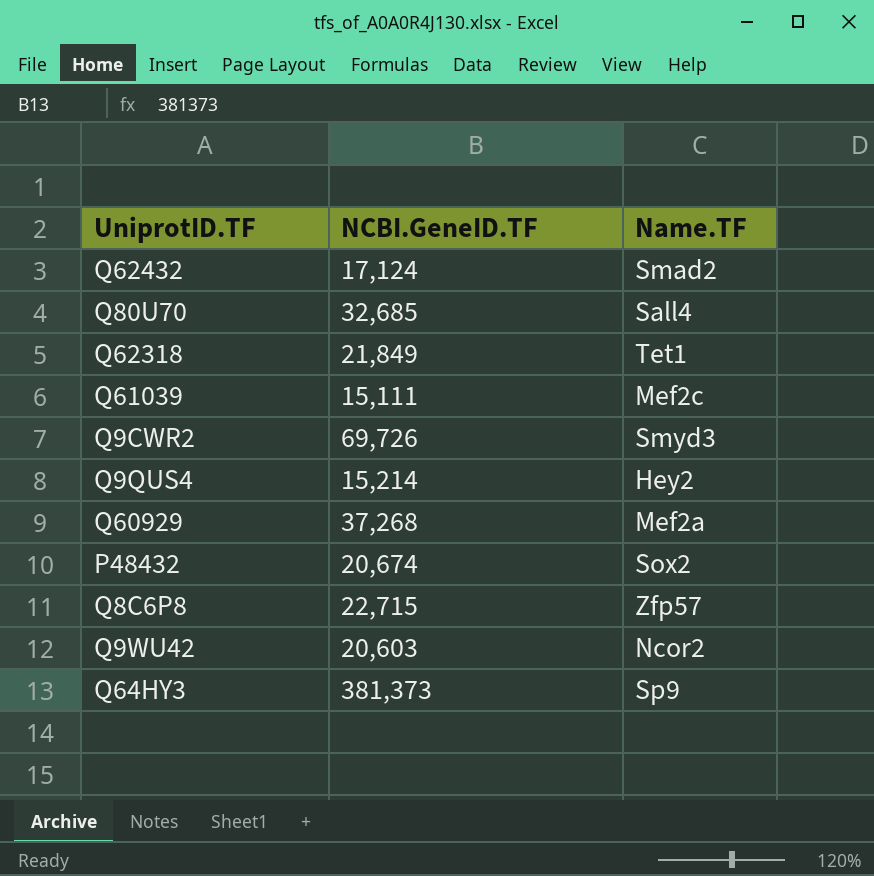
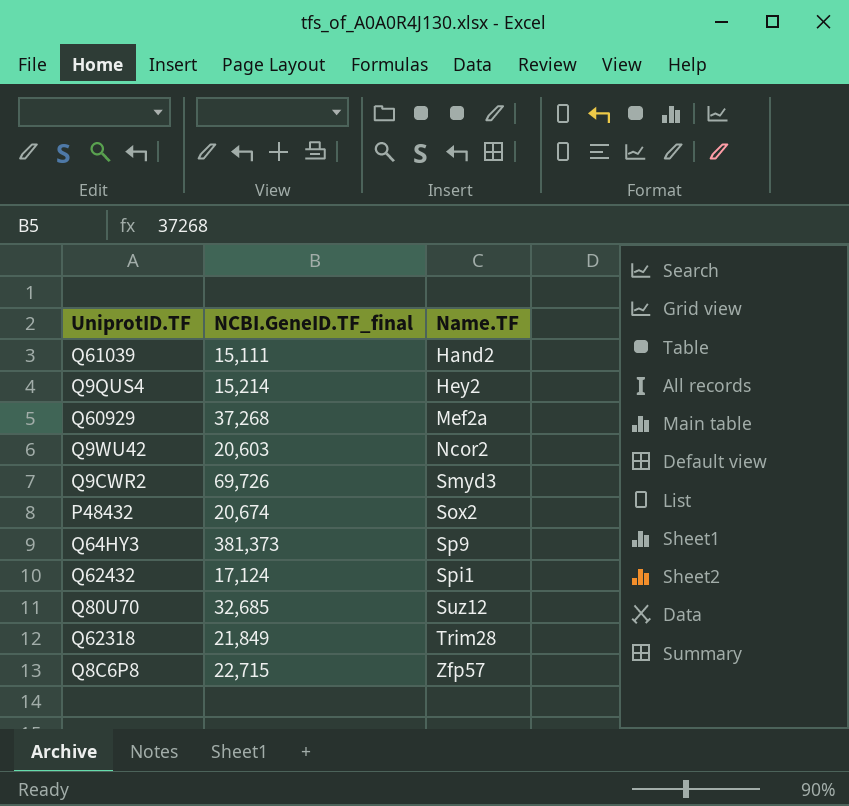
row order: none -> Name.TF ascending
column name: NCBI.GeneID.TF -> NCBI.GeneID.TF_final
Q61039 | Name.TF: Mef2c -> Hand2
Q62432 | Name.TF: Smad2 -> Spi1
Q80U70 | Name.TF: Sall4 -> Suz12
Q62318 | Name.TF: Tet1 -> Trim28

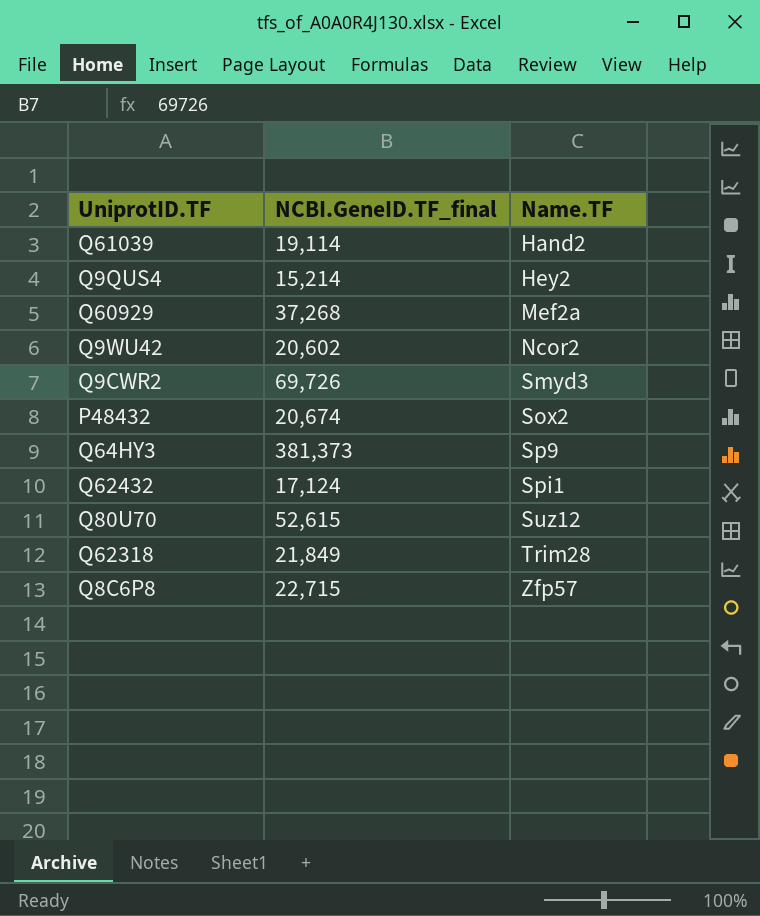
Q61039 | NCBI.GeneID.TF_final: 15,111 -> 19,114
Q9WU42 | NCBI.GeneID.TF_final: 20,603 -> 20,602
Q80U70 | NCBI.GeneID.TF_final: 32,685 -> 52,615

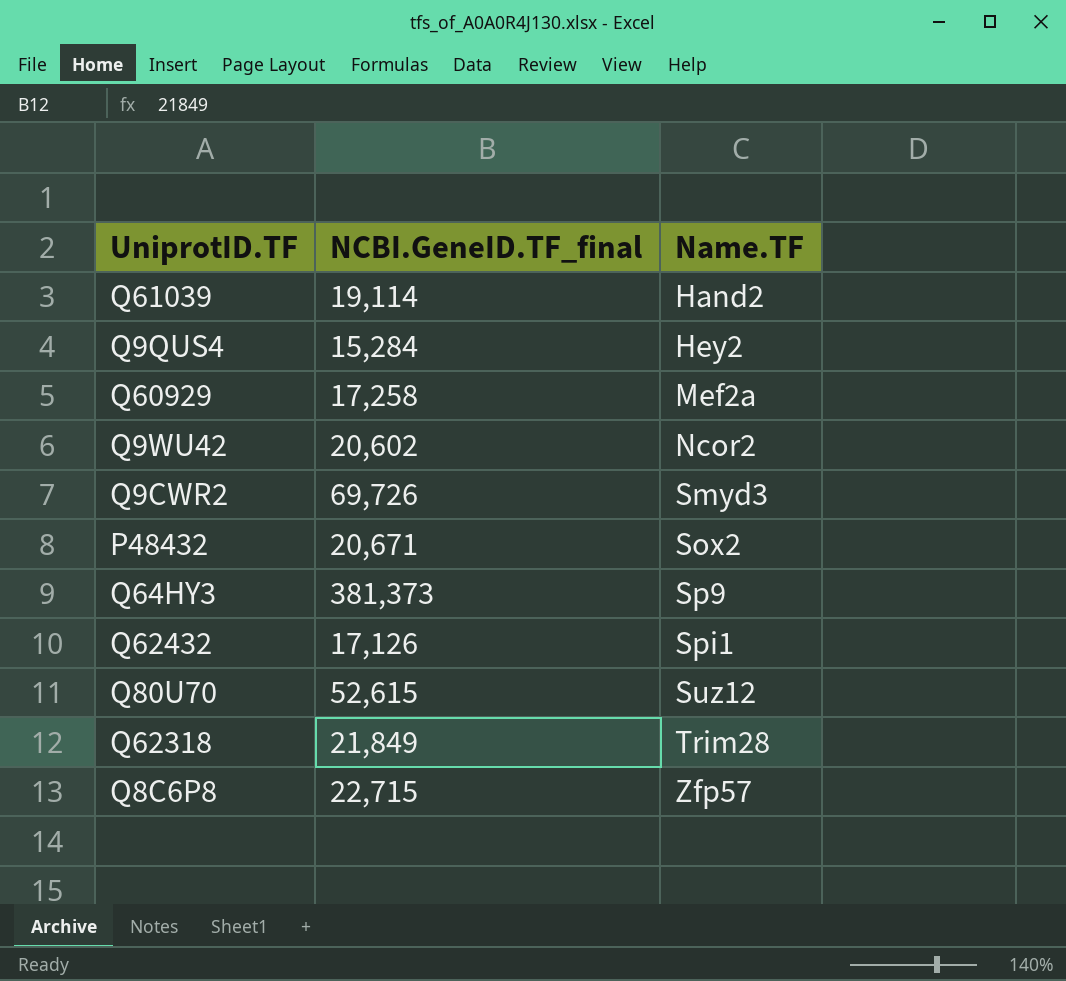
Q9QUS4 | NCBI.GeneID.TF_final: 15,214 -> 15,284
Q60929 | NCBI.GeneID.TF_final: 37,268 -> 17,258
P48432 | NCBI.GeneID.TF_final: 20,674 -> 20,671
Q62432 | NCBI.GeneID.TF_final: 17,124 -> 17,126

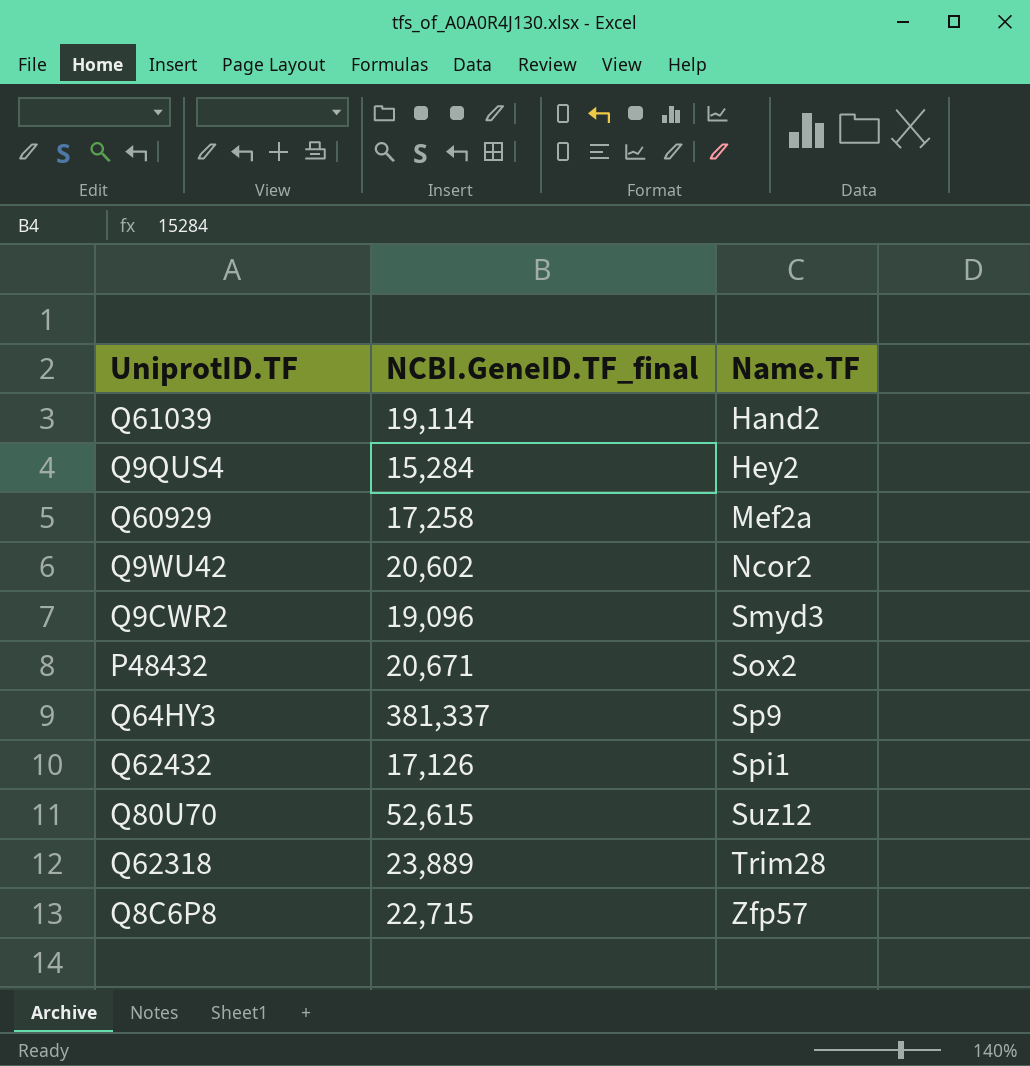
Q9CWR2 | NCBI.GeneID.TF_final: 69,726 -> 19,096
Q64HY3 | NCBI.GeneID.TF_final: 381,373 -> 381,337
Q62318 | NCBI.GeneID.TF_final: 21,849 -> 23,889

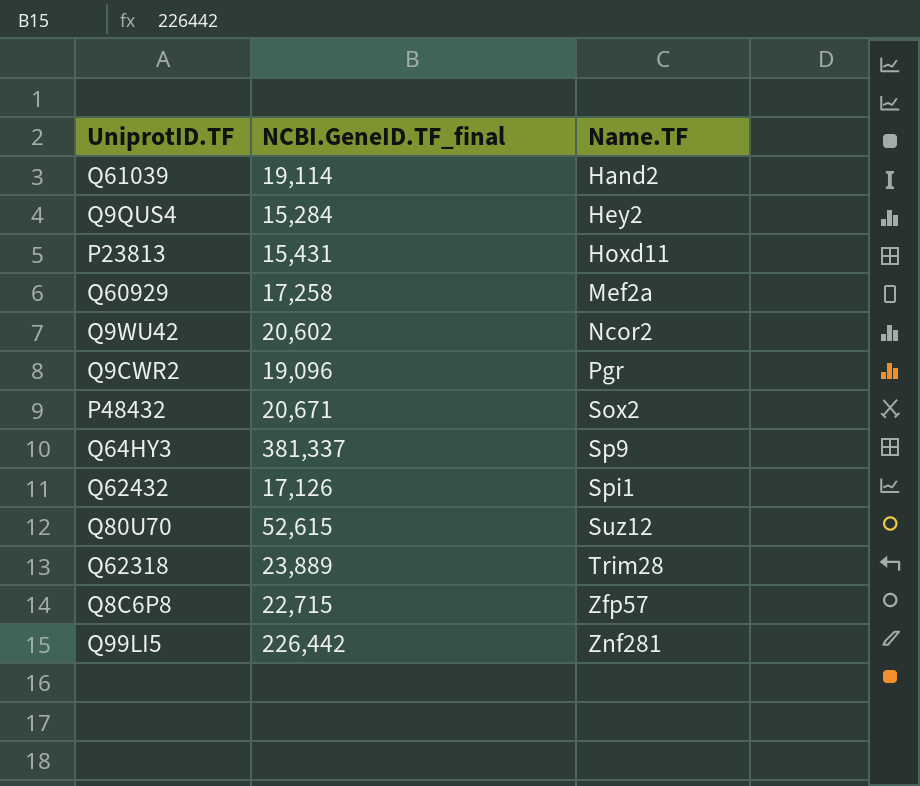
row P23813: none -> 15,431 | Hoxd11
Q9CWR2 | Name.TF: Smyd3 -> Pgr
row Q99LI5: none -> 226,442 | Znf281

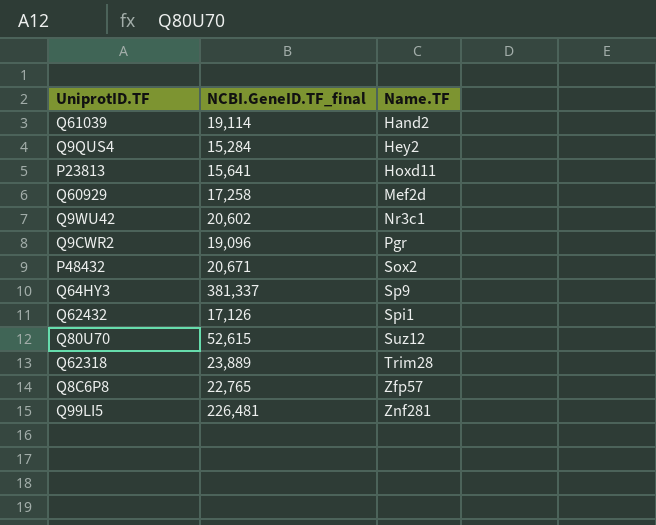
P23813 | NCBI.GeneID.TF_final: 15,431 -> 15,641
Q60929 | Name.TF: Mef2a -> Mef2d
Q9WU42 | Name.TF: Ncor2 -> Nr3c1
Q8C6P8 | NCBI.GeneID.TF_final: 22,715 -> 22,765
Q99LI5 | NCBI.GeneID.TF_final: 226,442 -> 226,481

